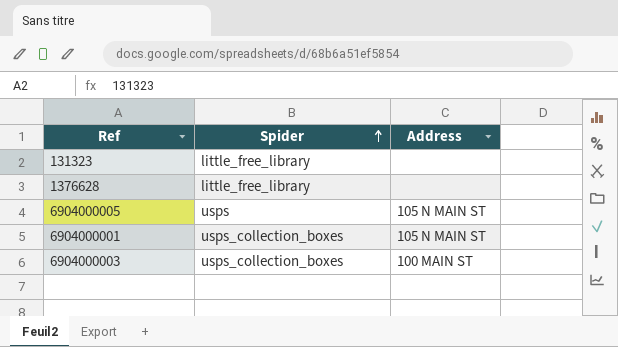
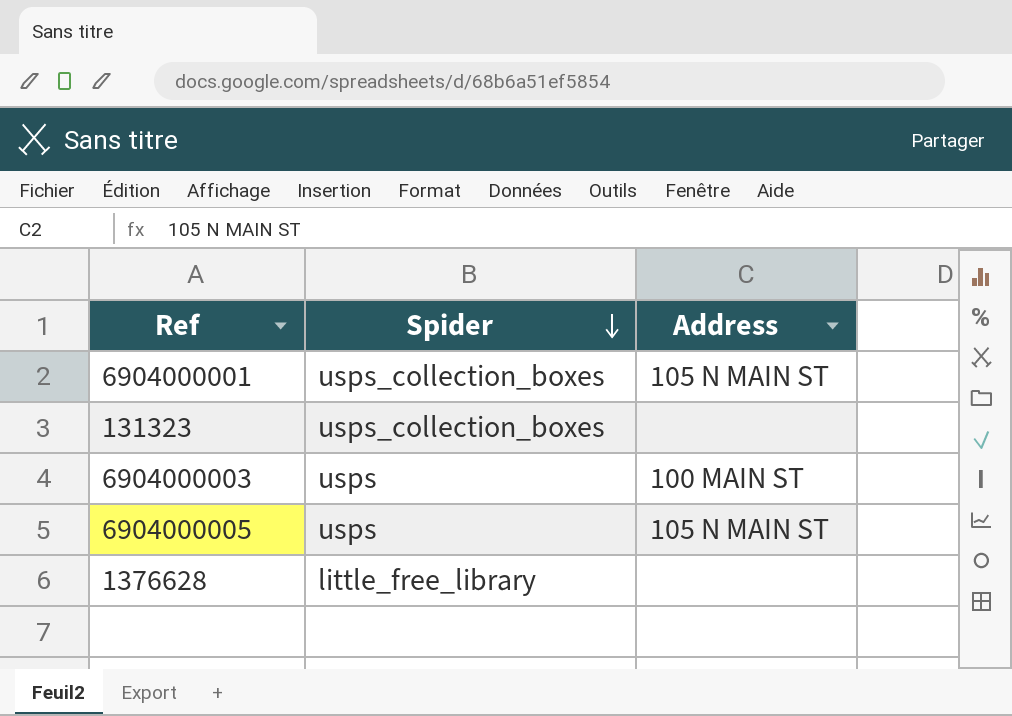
row order: Spider ascending -> Spider descending
131323 | Spider: little_free_library -> usps_collection_boxes
6904000003 | Spider: usps_collection_boxes -> usps

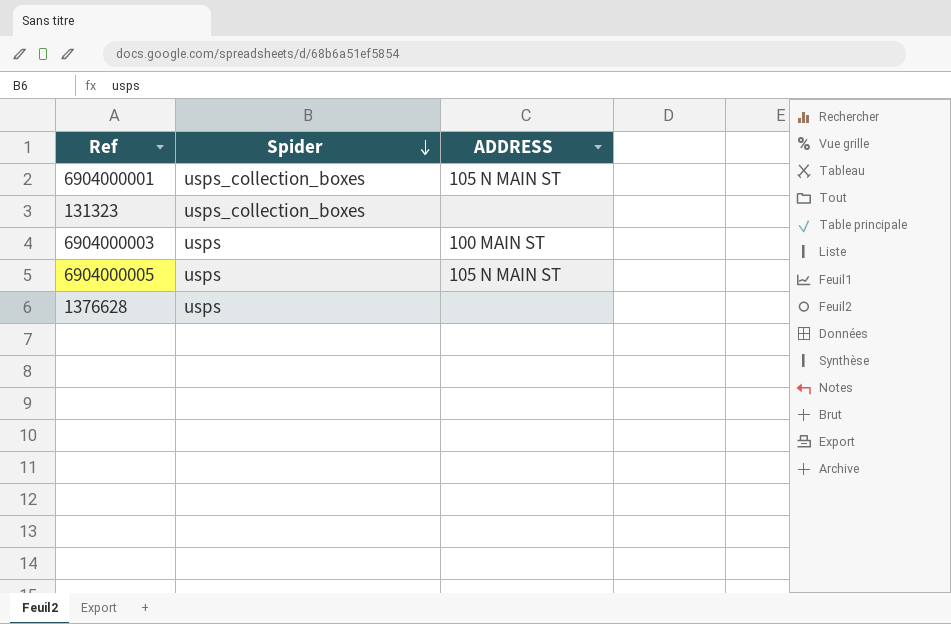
column name: Address -> ADDRESS
1376628 | Spider: little_free_library -> usps

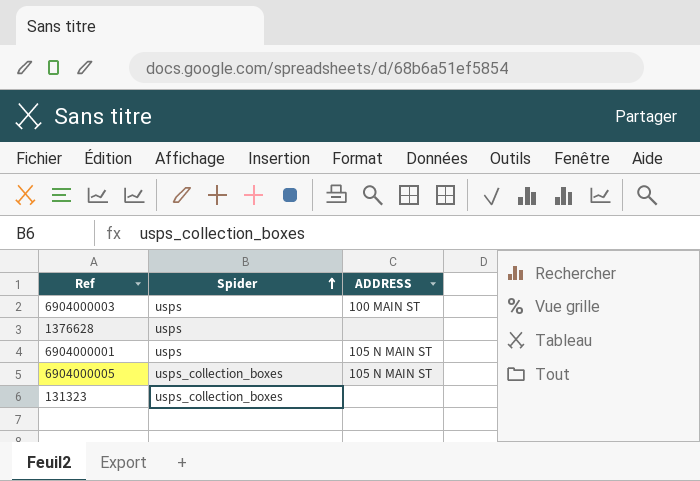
row order: Spider descending -> Spider ascending
6904000001 | Spider: usps_collection_boxes -> usps
6904000005 | Spider: usps -> usps_collection_boxes

